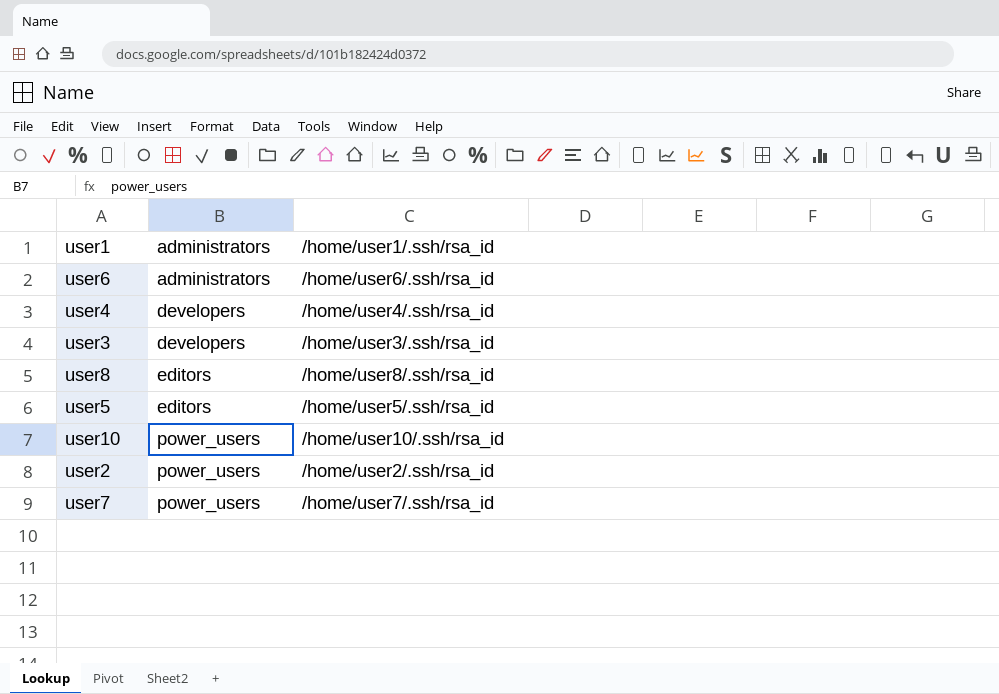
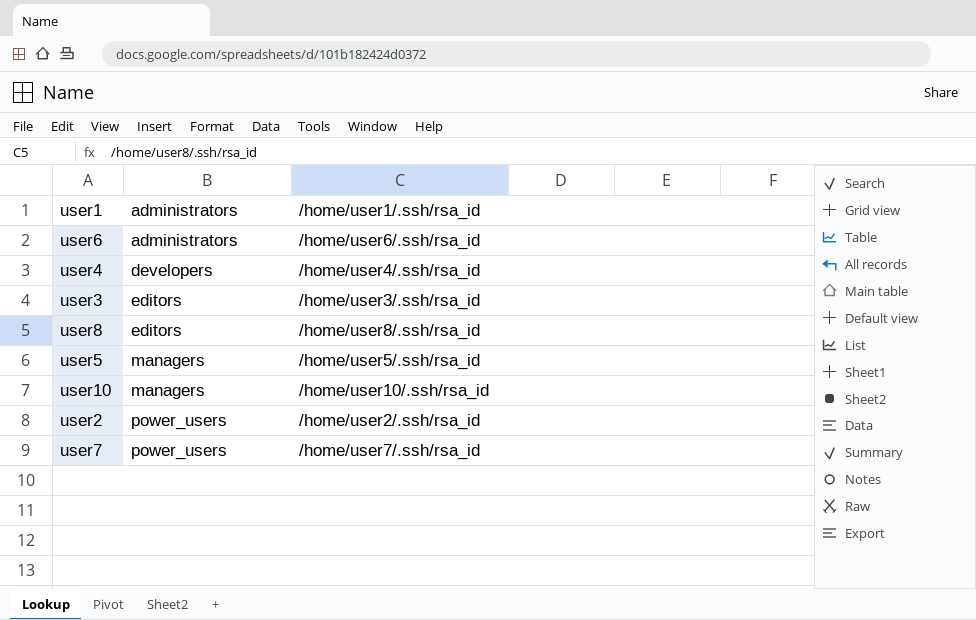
user3 | administrators: developers -> editors
user5 | administrators: editors -> managers
user10 | administrators: power_users -> managers

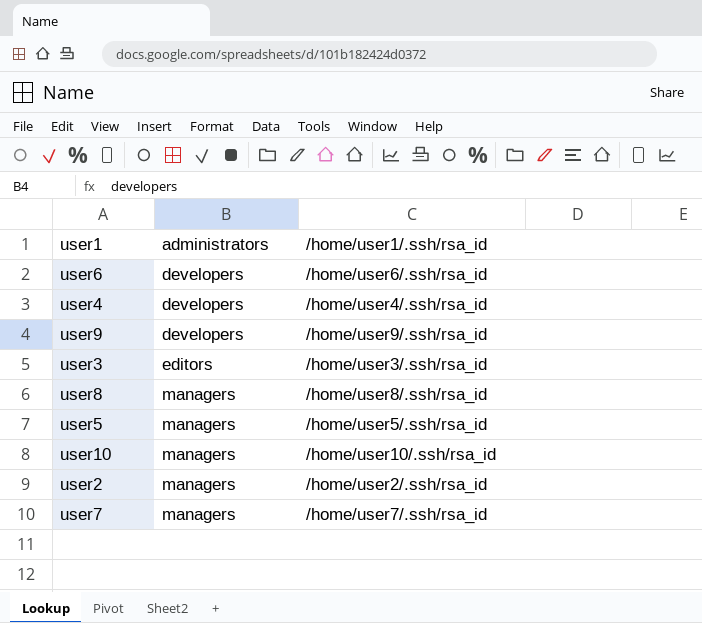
user6 | administrators: administrators -> developers
row user9: none -> developers | /home/user9/.ssh/rsa_id
user8 | administrators: editors -> managers
user2 | administrators: power_users -> managers
user7 | administrators: power_users -> managers

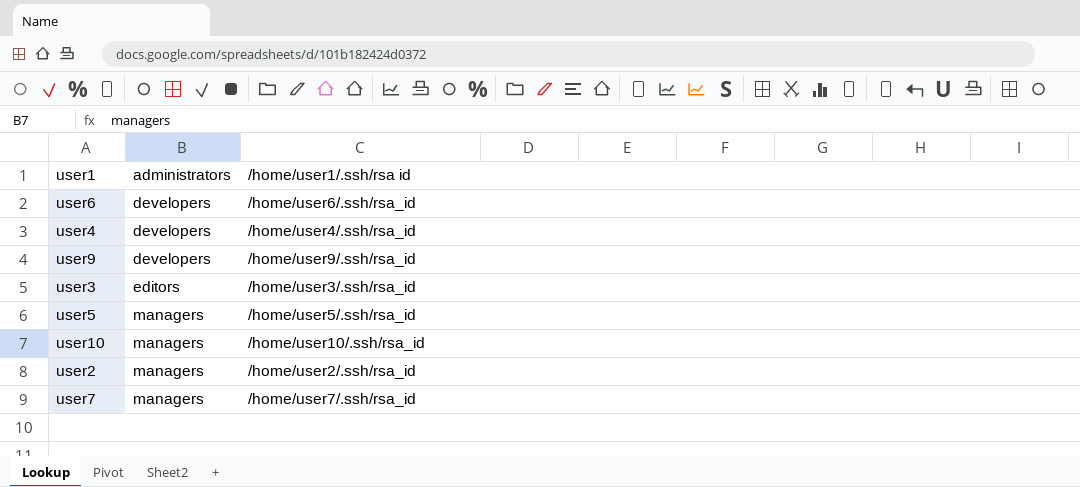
column name: /home/user1/.ssh/rsa_id -> /home/user1/.ssh/rsa id
row user8: managers | /home/user8/.ssh/rsa_id -> none

